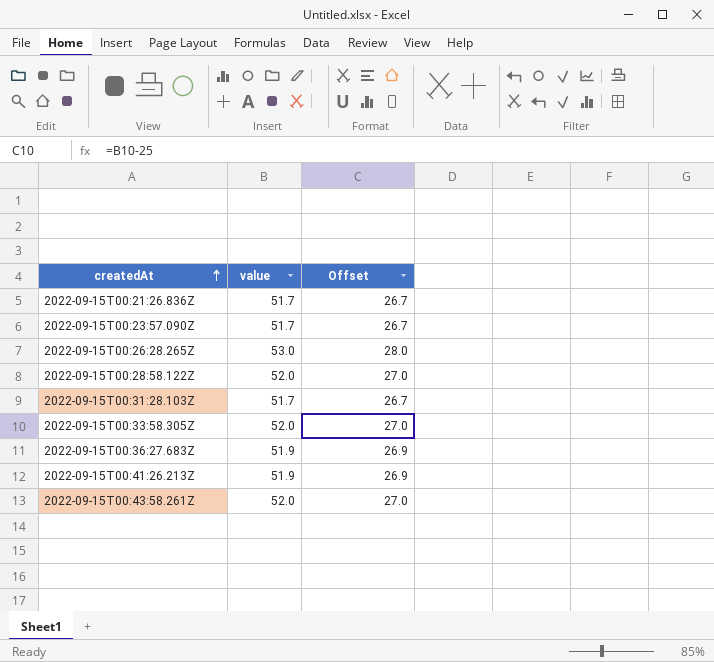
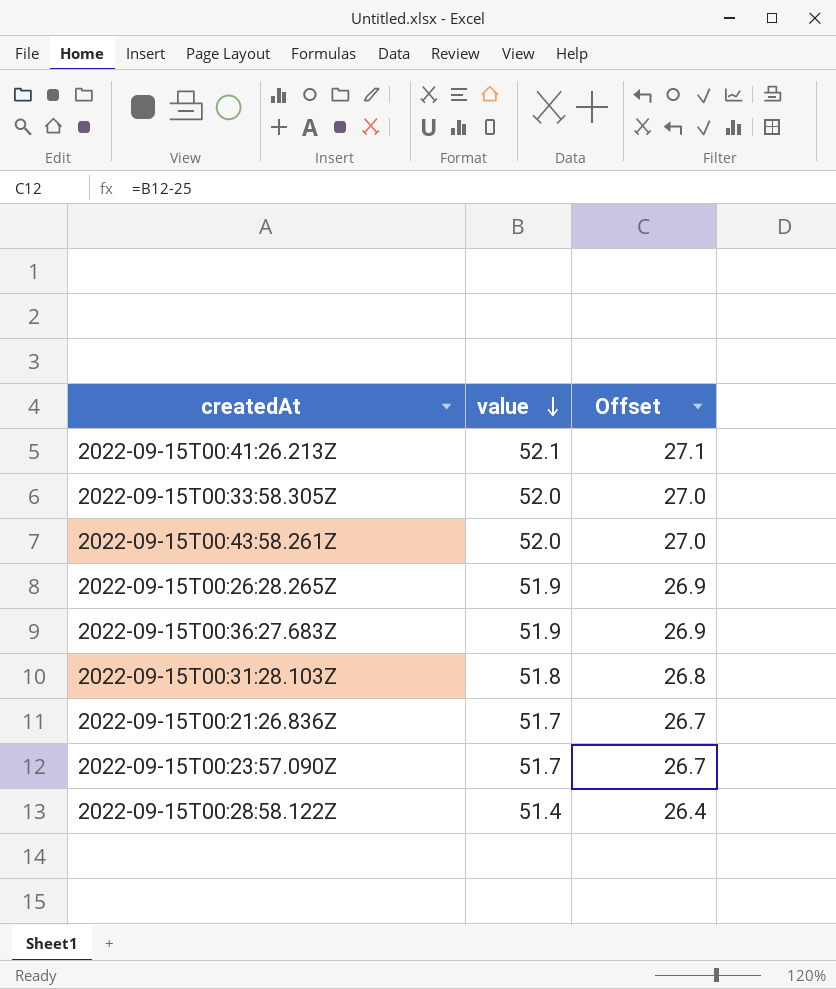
row order: createdAt ascending -> value descending
2022-09-15T00:41:26.213Z | value: 51.9 -> 52.1
2022-09-15T00:41:26.213Z | Offset: 26.9 -> 27.1
2022-09-15T00:26:28.265Z | value: 53.0 -> 51.9
2022-09-15T00:26:28.265Z | Offset: 28.0 -> 26.9
2022-09-15T00:31:28.103Z | value: 51.7 -> 51.8
2022-09-15T00:31:28.103Z | Offset: 26.7 -> 26.8
2022-09-15T00:28:58.122Z | value: 52.0 -> 51.4
2022-09-15T00:28:58.122Z | Offset: 27.0 -> 26.4

